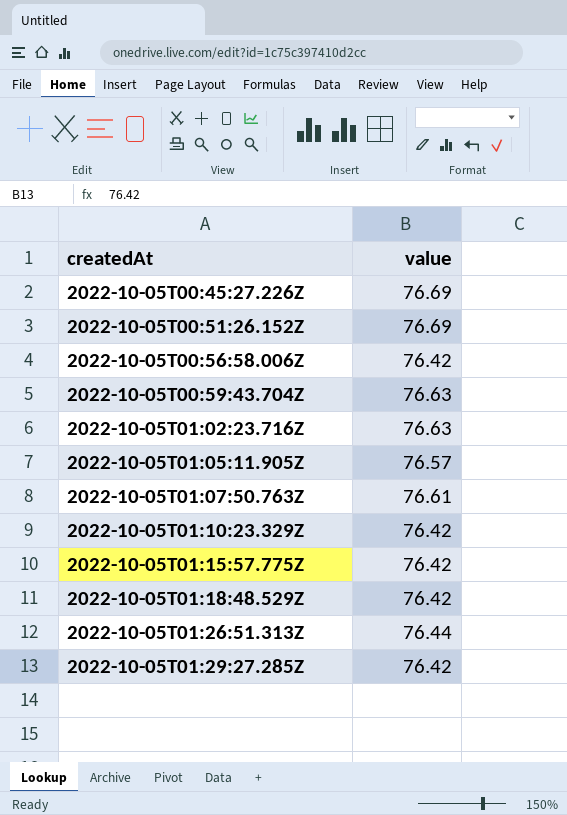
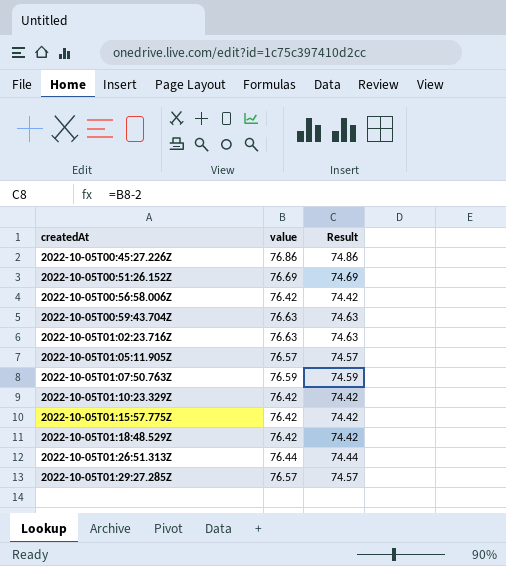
column Result | formula: none -> [value] - 2
2022-10-05T00:45:27.226Z | value: 76.69 -> 76.86
2022-10-05T01:07:50.763Z | value: 76.61 -> 76.59
2022-10-05T01:29:27.285Z | value: 76.42 -> 76.57

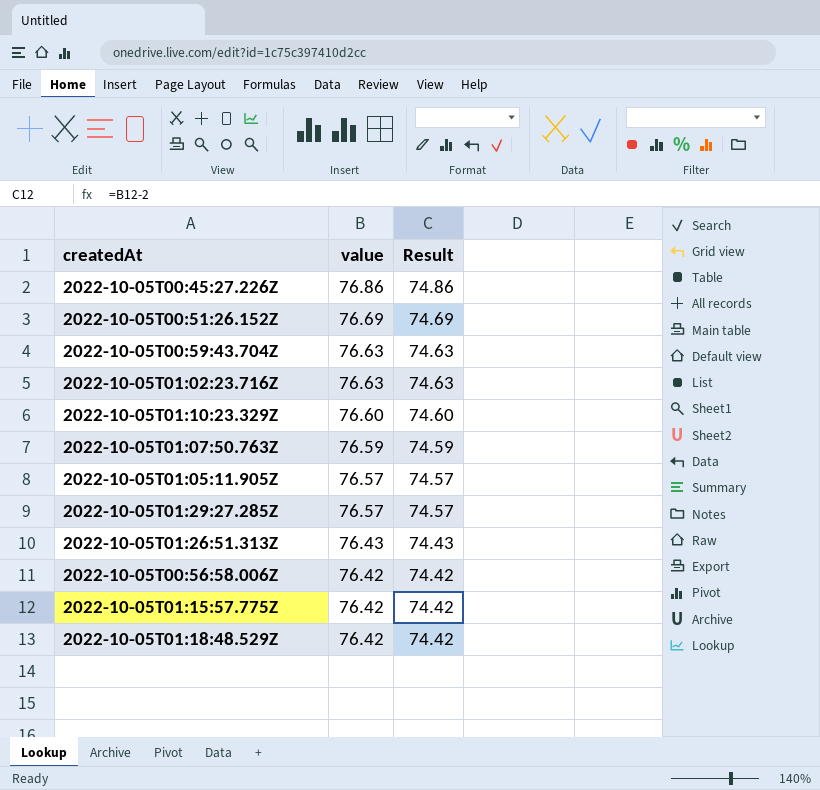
row order: createdAt ascending -> value descending
2022-10-05T01:10:23.329Z | value: 76.42 -> 76.60
2022-10-05T01:10:23.329Z | Result: 74.42 -> 74.60
2022-10-05T01:26:51.313Z | value: 76.44 -> 76.43
2022-10-05T01:26:51.313Z | Result: 74.44 -> 74.43

